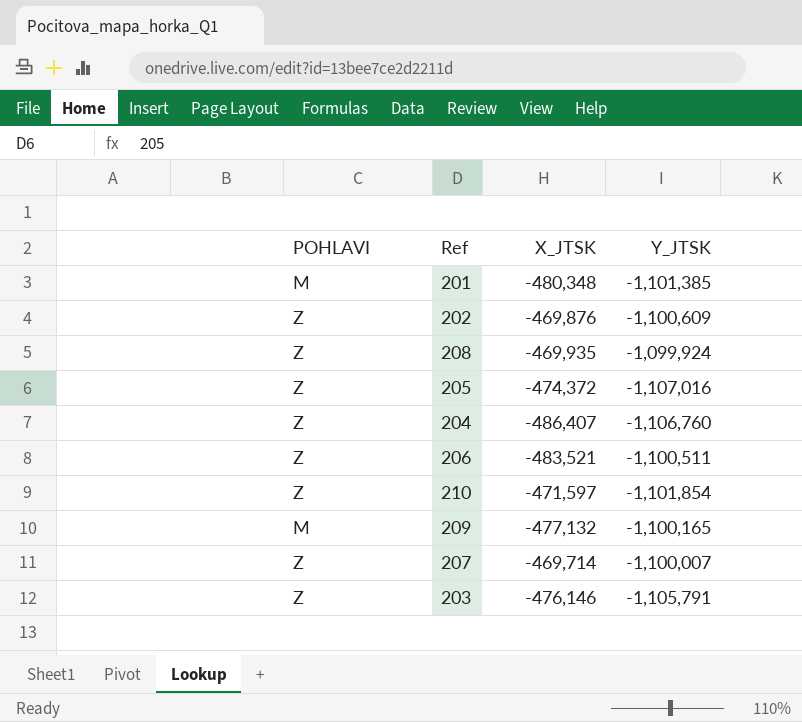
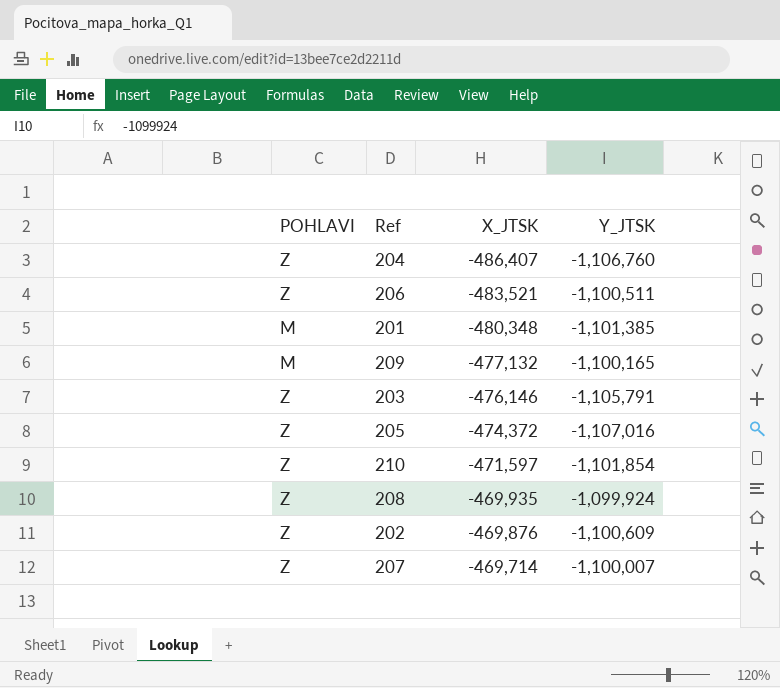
row order: none -> X_JTSK ascending

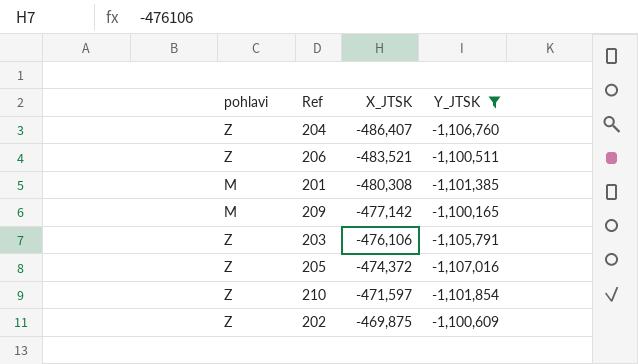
filter: none -> Y_JTSK <= -1,100,165
column name: POHLAVI -> pohlavi
201 | X_JTSK: -480,348 -> -480,308
209 | X_JTSK: -477,132 -> -477,142
203 | X_JTSK: -476,146 -> -476,106
202 | X_JTSK: -469,876 -> -469,875

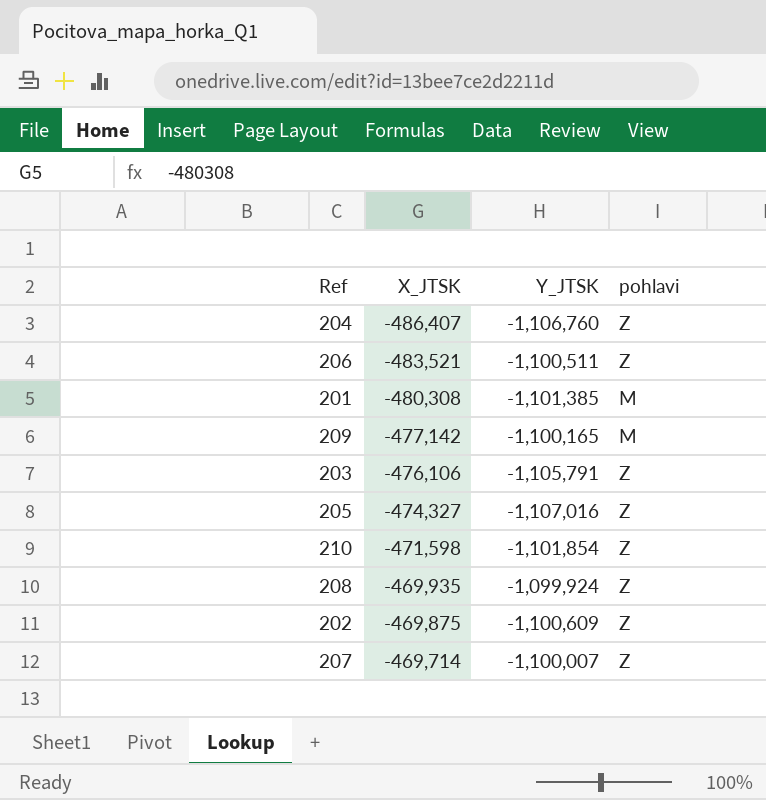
filter: Y_JTSK <= -1,100,165 -> none
column pohlavi | position: 1 -> 4
205 | X_JTSK: -474,372 -> -474,327
210 | X_JTSK: -471,597 -> -471,598

